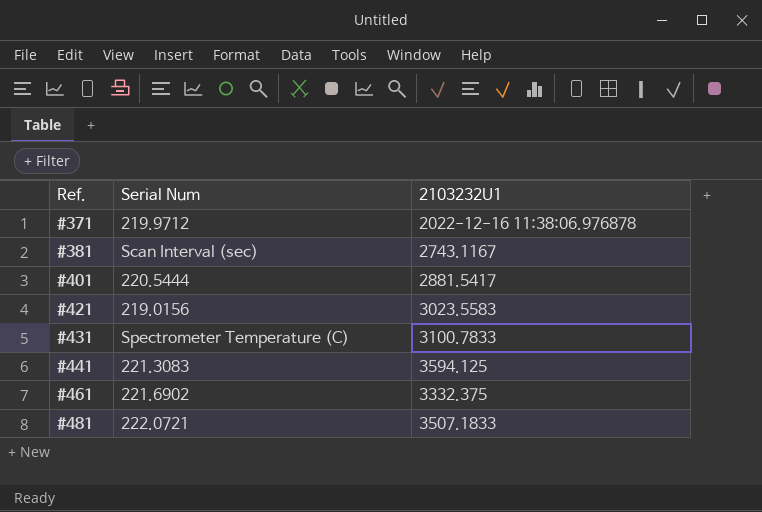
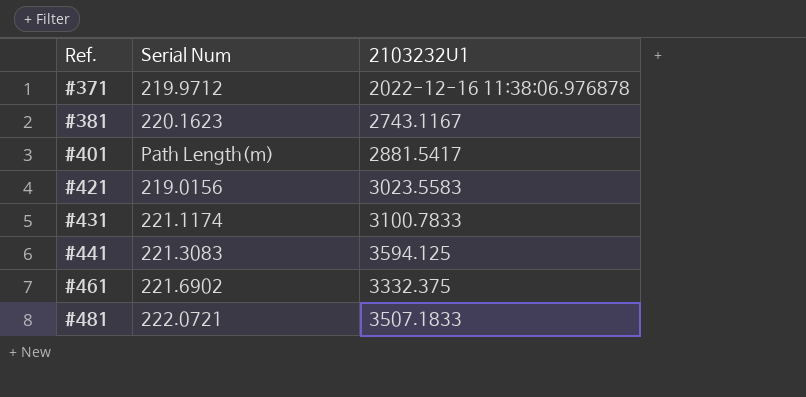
#381 | Serial Num: Scan Interval (sec) -> 220.1623
#401 | Serial Num: 220.5444 -> Path Length(m)
#431 | Serial Num: Spectrometer Temperature (C) -> 221.1174

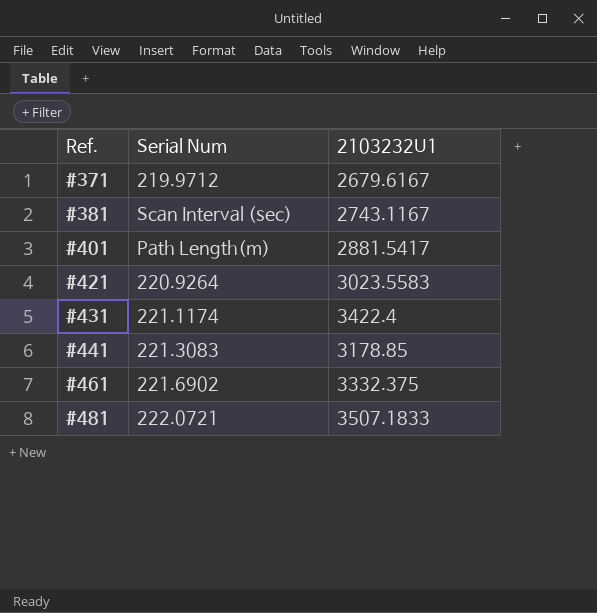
#371 | 2103232U1: 2022-12-16 11:38:06.976878 -> 2679.6167
#381 | Serial Num: 220.1623 -> Scan Interval (sec)
#421 | Serial Num: 219.0156 -> 220.9264
#431 | 2103232U1: 3100.7833 -> 3422.4
#441 | 2103232U1: 3594.125 -> 3178.85

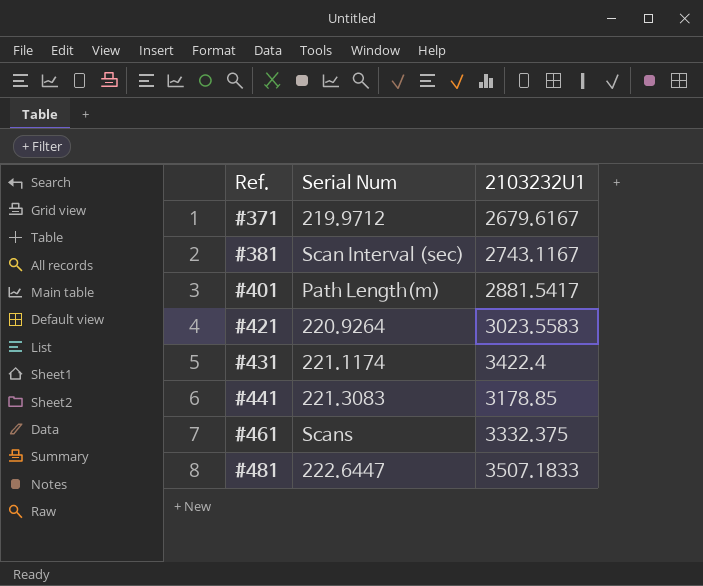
#461 | Serial Num: 221.6902 -> Scans
#481 | Serial Num: 222.0721 -> 222.6447

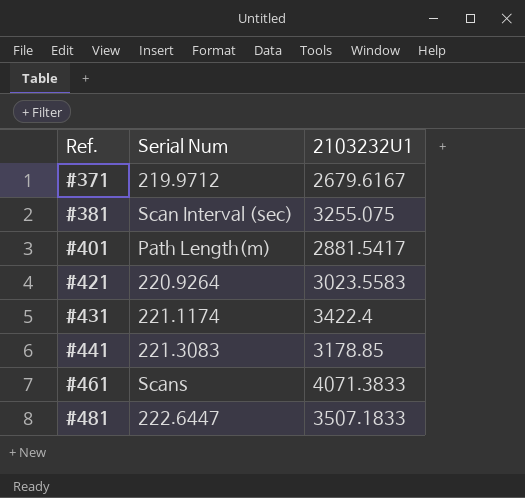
#381 | 2103232U1: 2743.1167 -> 3255.075
#461 | 2103232U1: 3332.375 -> 4071.3833

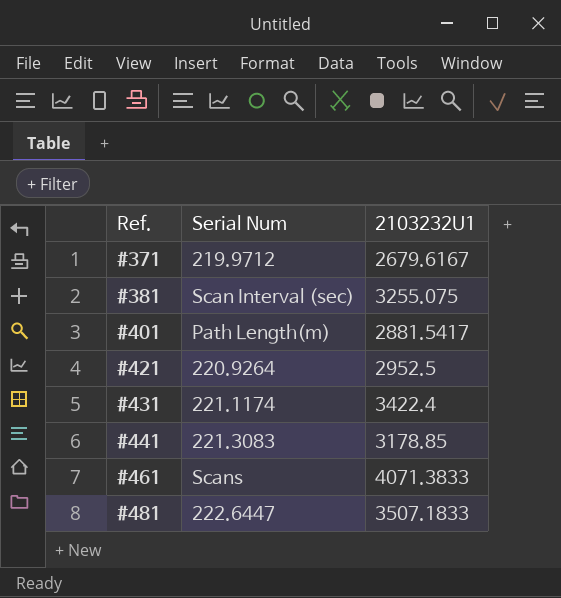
#421 | 2103232U1: 3023.5583 -> 2952.5

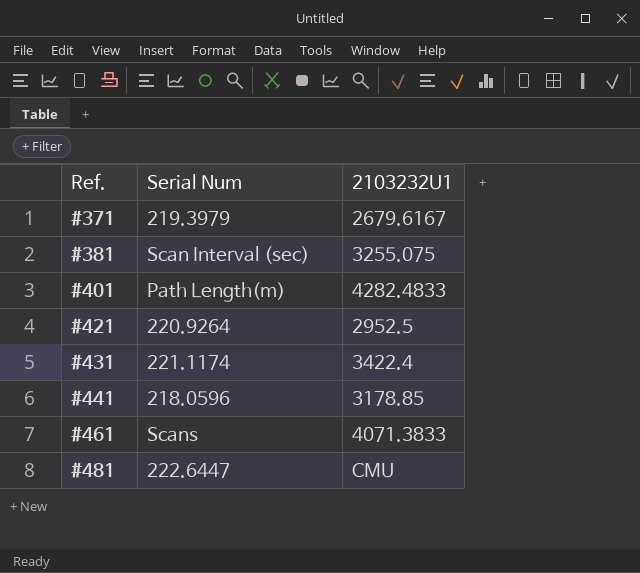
#371 | Serial Num: 219.9712 -> 219.3979
#401 | 2103232U1: 2881.5417 -> 4282.4833
#441 | Serial Num: 221.3083 -> 218.0596
#481 | 2103232U1: 3507.1833 -> CMU

